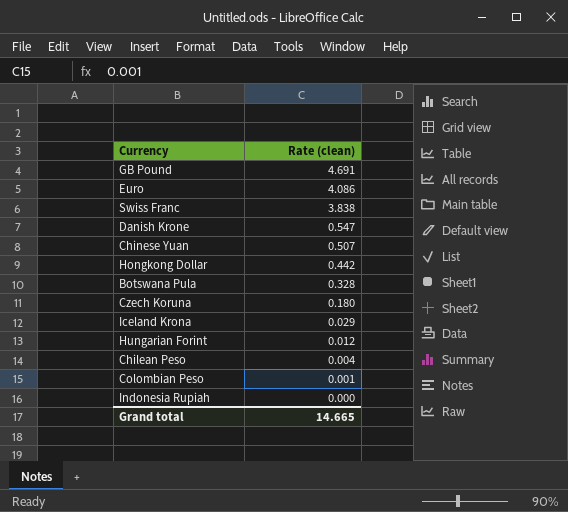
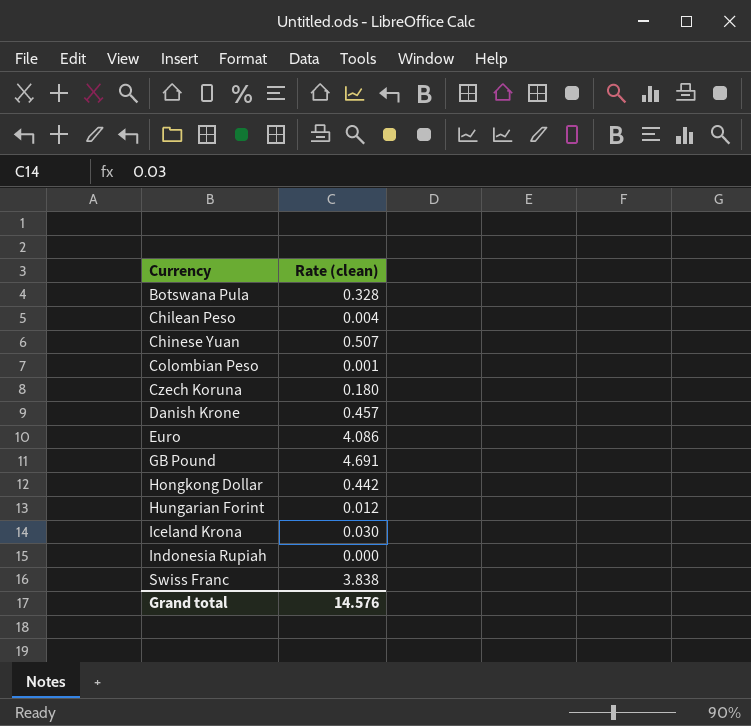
row order: Rate (clean) descending -> Currency ascending
Danish Krone | Rate (clean): 0.547 -> 0.457
Iceland Krona | Rate (clean): 0.029 -> 0.030
Grand total | Rate (clean): 14.665 -> 14.576

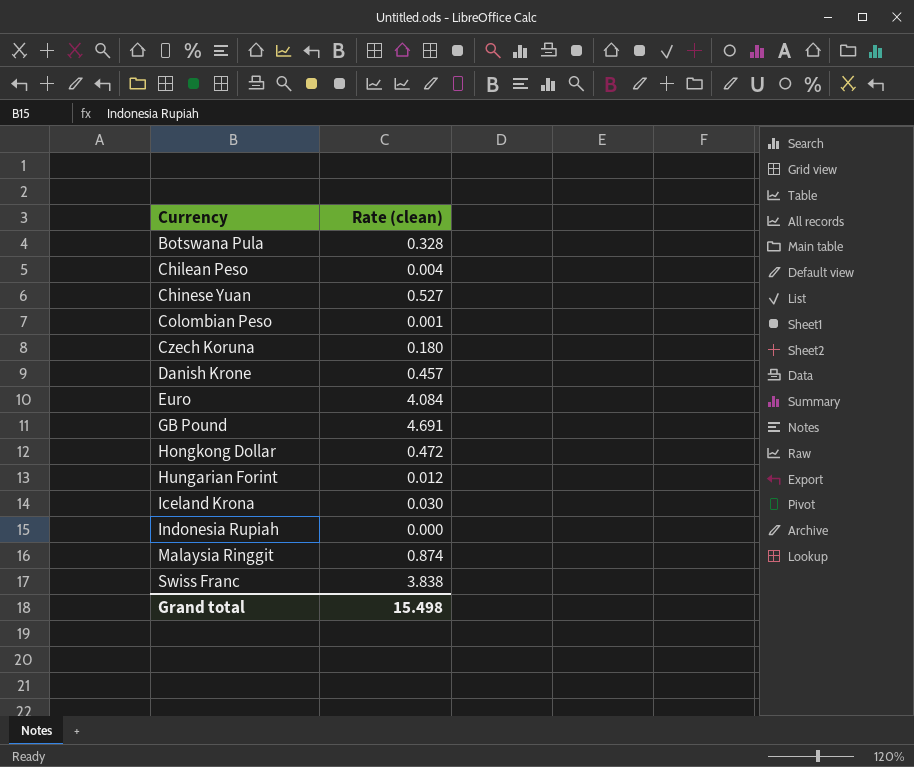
Chinese Yuan | Rate (clean): 0.507 -> 0.527
Euro | Rate (clean): 4.086 -> 4.084
Hongkong Dollar | Rate (clean): 0.442 -> 0.472
row Malaysia Ringgit: none -> 0.874
Grand total | Rate (clean): 14.576 -> 15.498

